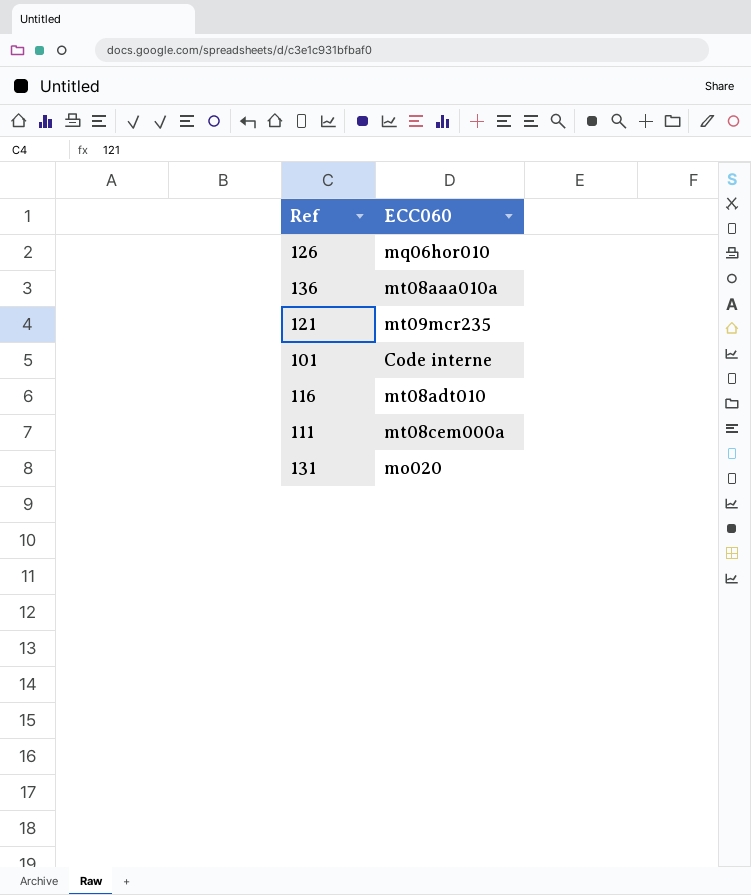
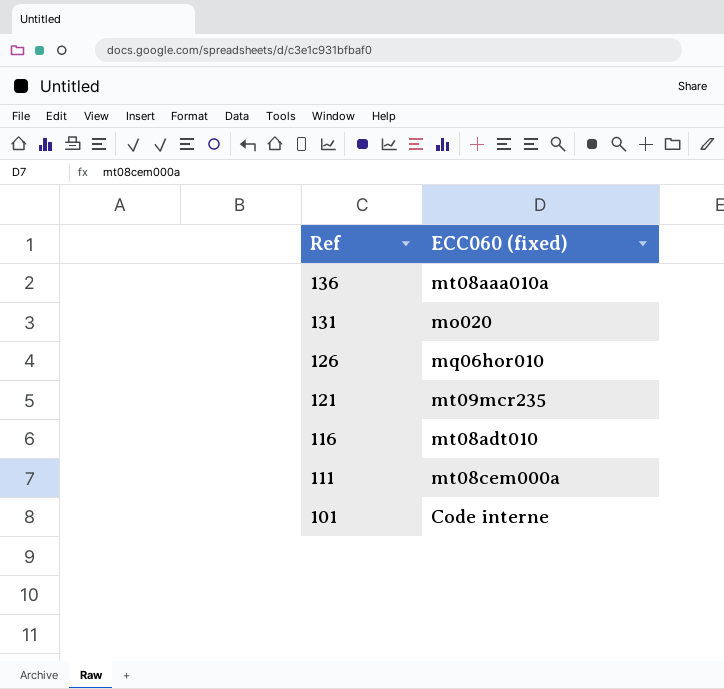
row order: none -> Ref descending
column name: ECC060 -> ECC060 (fixed)

